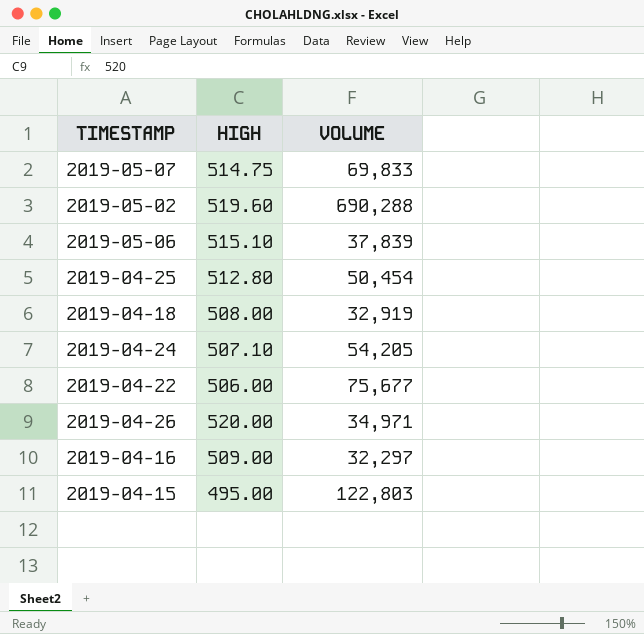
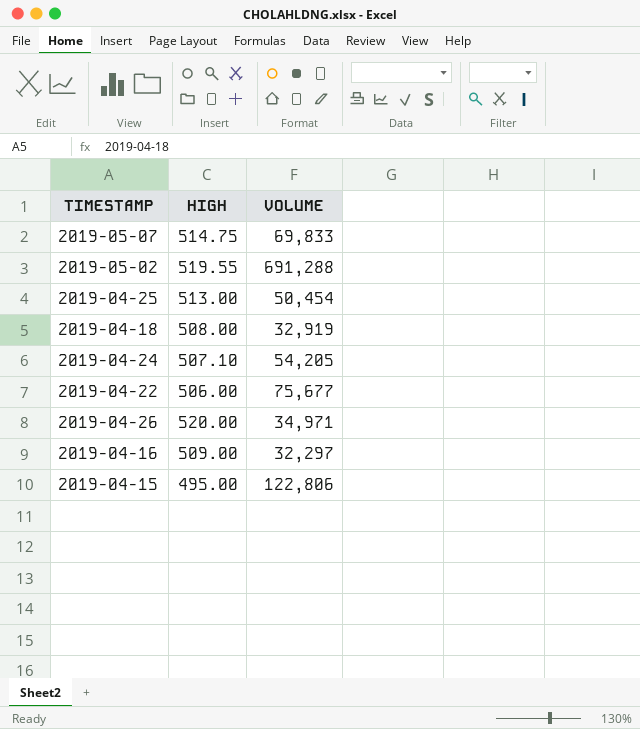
row 2019-05-06: 515.10 | 37,839 -> none
2019-05-02 | HIGH: 519.60 -> 519.55
2019-05-02 | VOLUME: 690,288 -> 691,288
2019-04-25 | HIGH: 512.80 -> 513.00
2019-04-15 | VOLUME: 122,803 -> 122,806

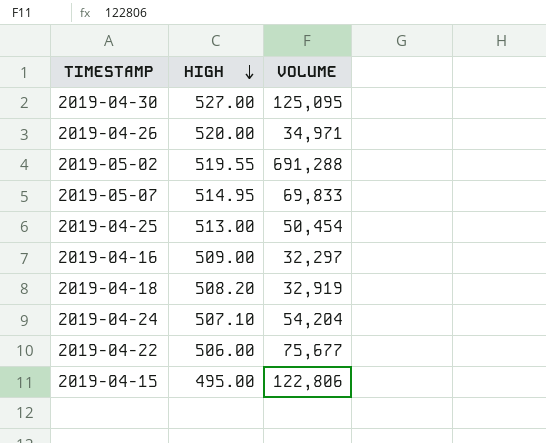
row order: none -> HIGH descending
row 2019-04-30: none -> 527.00 | 125,095
2019-05-07 | HIGH: 514.75 -> 514.95
2019-04-18 | HIGH: 508.00 -> 508.20
2019-04-24 | VOLUME: 54,205 -> 54,204

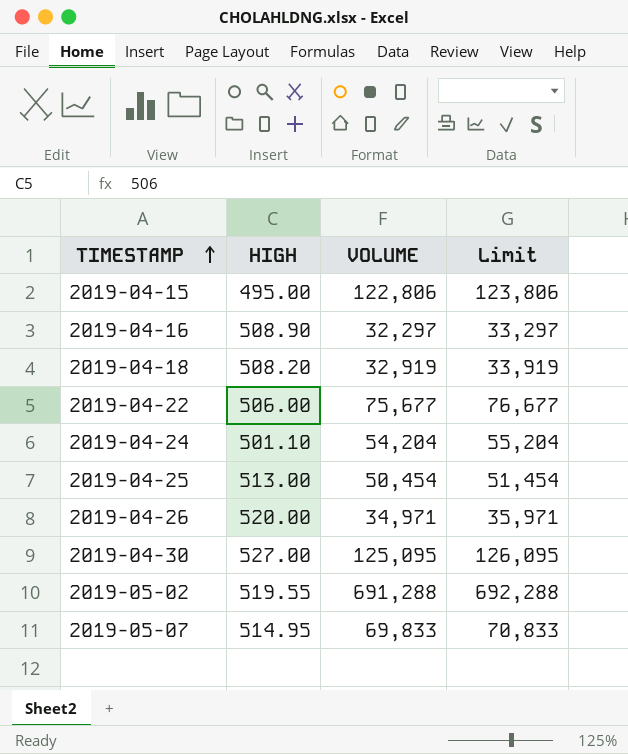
row order: HIGH descending -> TIMESTAMP ascending
column Limit | formula: none -> [VOLUME] + 1000
2019-04-16 | HIGH: 509.00 -> 508.90
2019-04-24 | HIGH: 507.10 -> 501.10

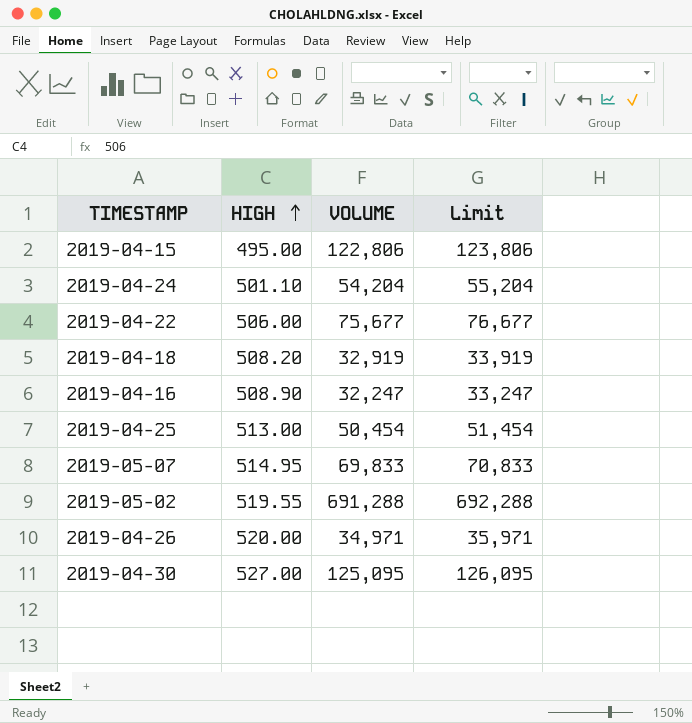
row order: TIMESTAMP ascending -> HIGH ascending
2019-04-16 | VOLUME: 32,297 -> 32,247
2019-04-16 | Limit: 33,297 -> 33,247

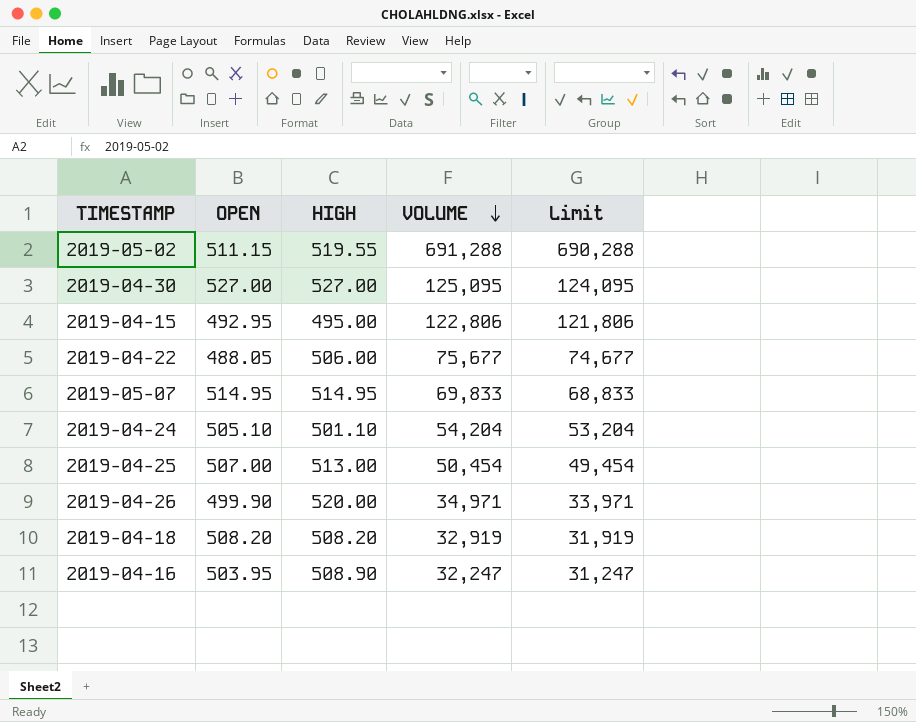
row order: HIGH ascending -> VOLUME descending
column OPEN | position: none -> 2
column Limit | formula: [VOLUME] + 1000 -> [VOLUME] - 1000

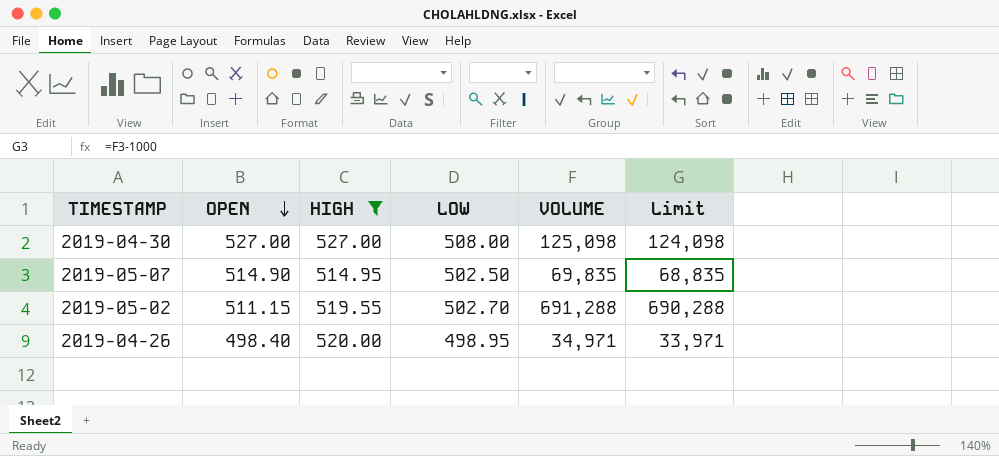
filter: none -> HIGH >= 514.95
row order: VOLUME descending -> OPEN descending
column LOW | position: none -> 4
2019-04-30 | VOLUME: 125,095 -> 125,098
2019-04-30 | Limit: 124,095 -> 124,098
2019-05-07 | OPEN: 514.95 -> 514.90
2019-05-07 | VOLUME: 69,833 -> 69,835
2019-05-07 | Limit: 68,833 -> 68,835
2019-04-26 | OPEN: 499.90 -> 498.40

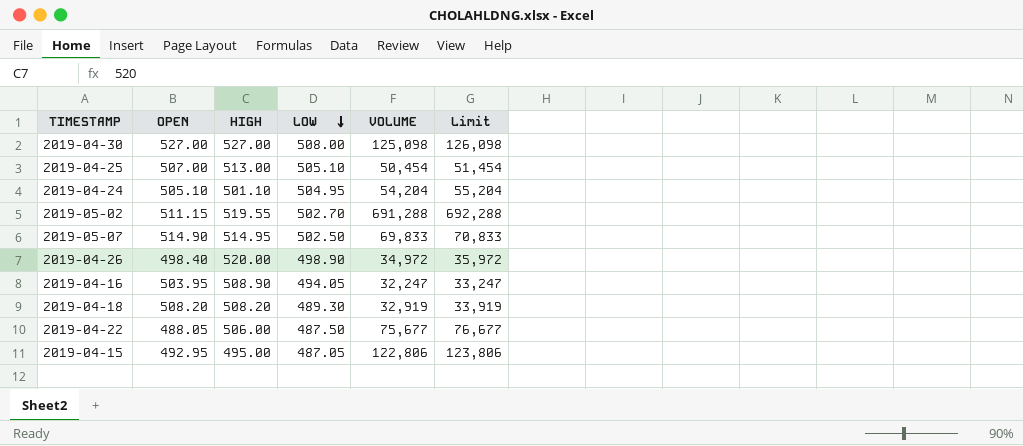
filter: HIGH >= 514.95 -> none
row order: OPEN descending -> LOW descending
column Limit | formula: [VOLUME] - 1000 -> [VOLUME] + 1000
2019-05-07 | VOLUME: 69,835 -> 69,833
2019-04-26 | LOW: 498.95 -> 498.90
2019-04-26 | VOLUME: 34,971 -> 34,972

